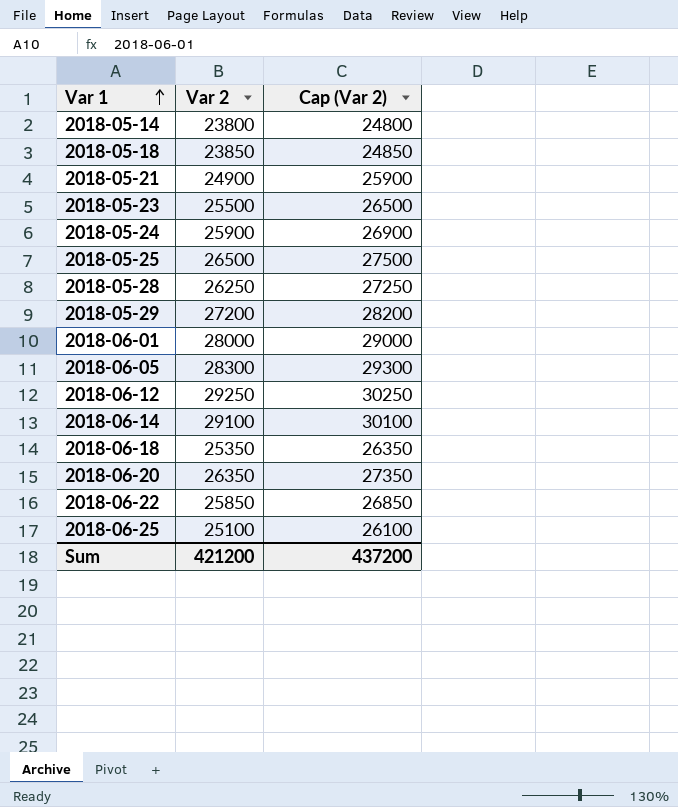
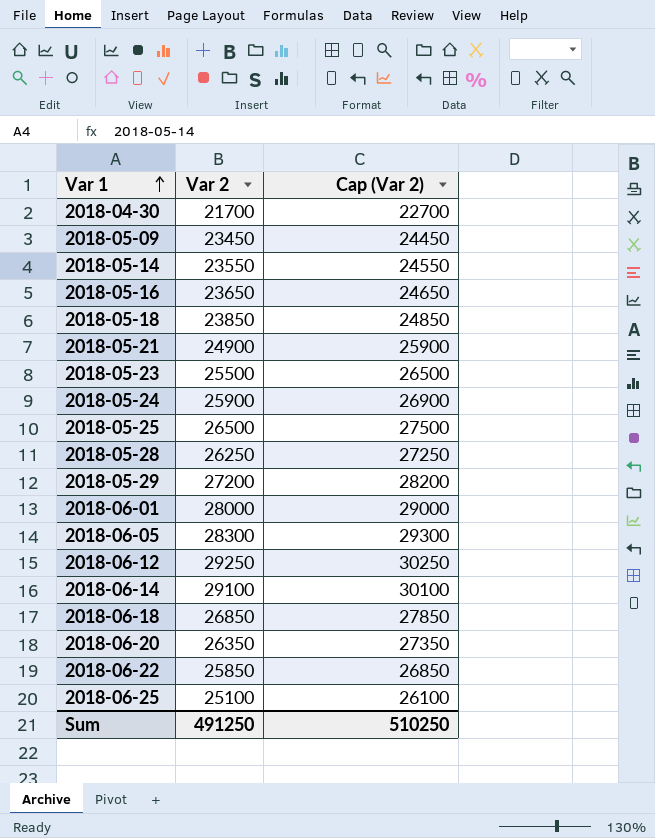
row 2018-04-30: none -> 21700 | 22700
row 2018-05-09: none -> 23450 | 24450
2018-05-14 | Var 2: 23800 -> 23550
2018-05-14 | Cap (Var 2): 24800 -> 24550
row 2018-05-16: none -> 23650 | 24650
2018-06-18 | Var 2: 25350 -> 26850
2018-06-18 | Cap (Var 2): 26350 -> 27850
Sum | Var 2: 421200 -> 491250
Sum | Cap (Var 2): 437200 -> 510250

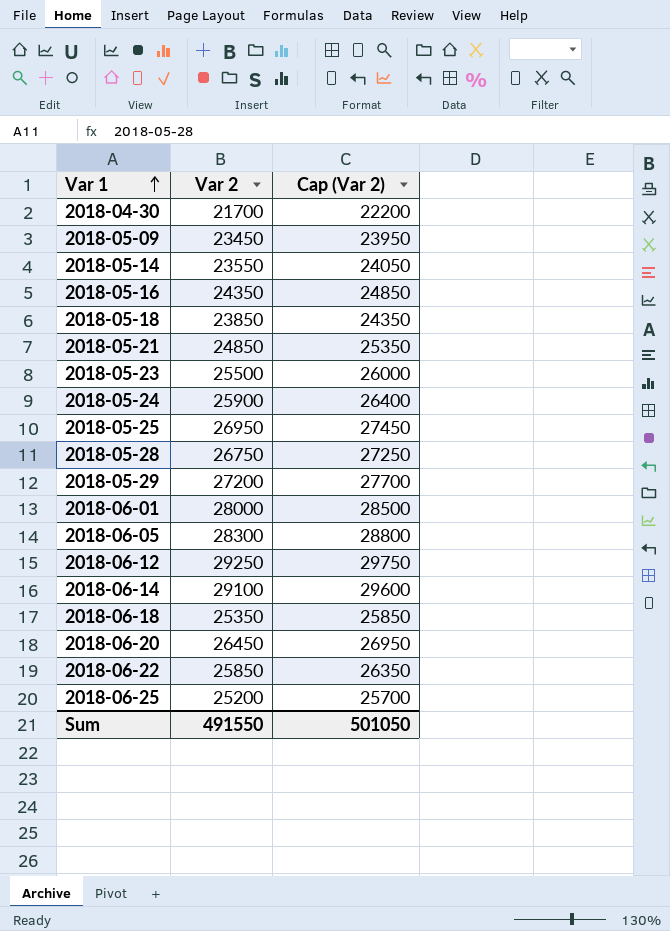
column Cap (Var 2) | formula: [Var 2] + 1000 -> [Var 2] + 500
2018-05-16 | Var 2: 23650 -> 24350
2018-05-21 | Var 2: 24900 -> 24850
2018-05-25 | Var 2: 26500 -> 26950
2018-05-28 | Var 2: 26250 -> 26750
2018-06-18 | Var 2: 26850 -> 25350
2018-06-20 | Var 2: 26350 -> 26450
2018-06-25 | Var 2: 25100 -> 25200
Sum | Var 2: 491250 -> 491550
Sum | Cap (Var 2): 510250 -> 501050

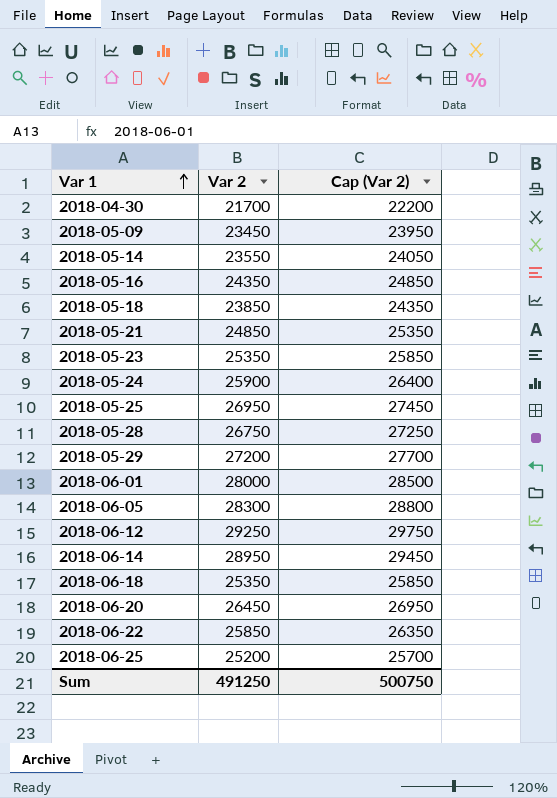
2018-05-23 | Var 2: 25500 -> 25350
2018-05-23 | Cap (Var 2): 26000 -> 25850
2018-06-14 | Var 2: 29100 -> 28950
2018-06-14 | Cap (Var 2): 29600 -> 29450
Sum | Var 2: 491550 -> 491250
Sum | Cap (Var 2): 501050 -> 500750

